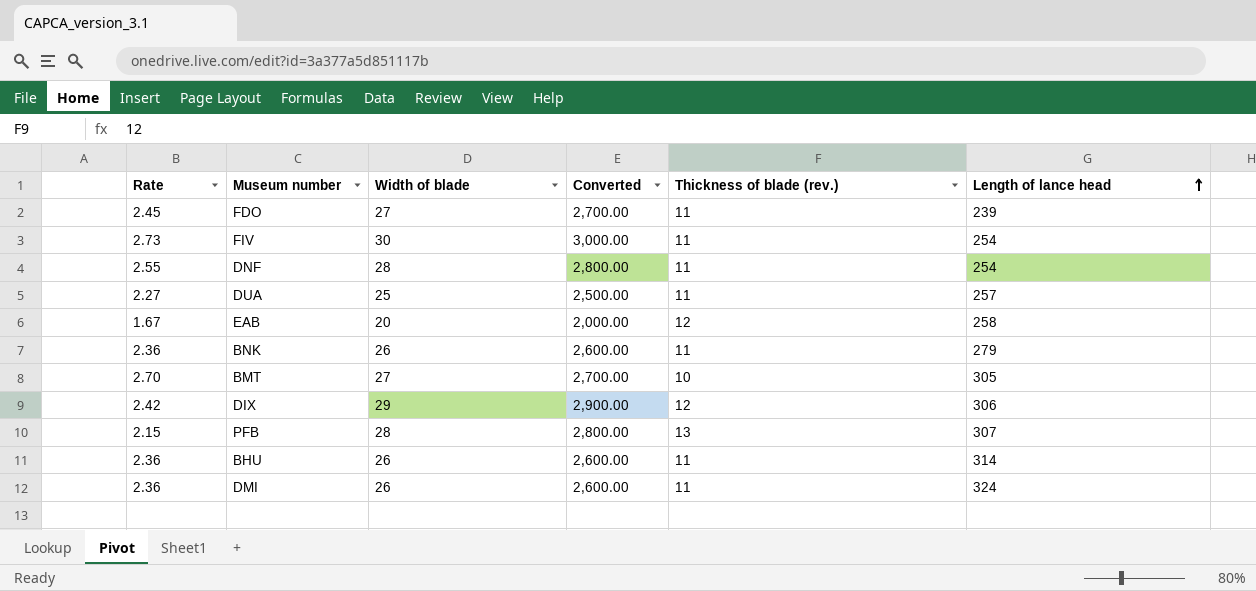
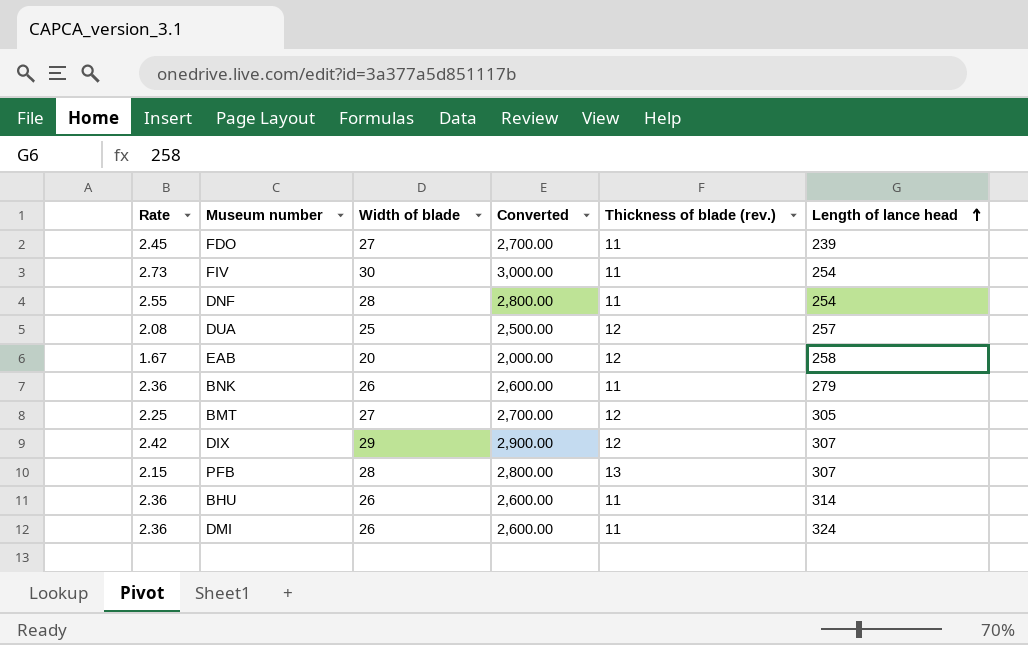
DUA | Rate: 2.27 -> 2.08
DUA | Thickness of blade (rev.): 11 -> 12
BMT | Rate: 2.70 -> 2.25
BMT | Thickness of blade (rev.): 10 -> 12
DIX | Length of lance head: 306 -> 307

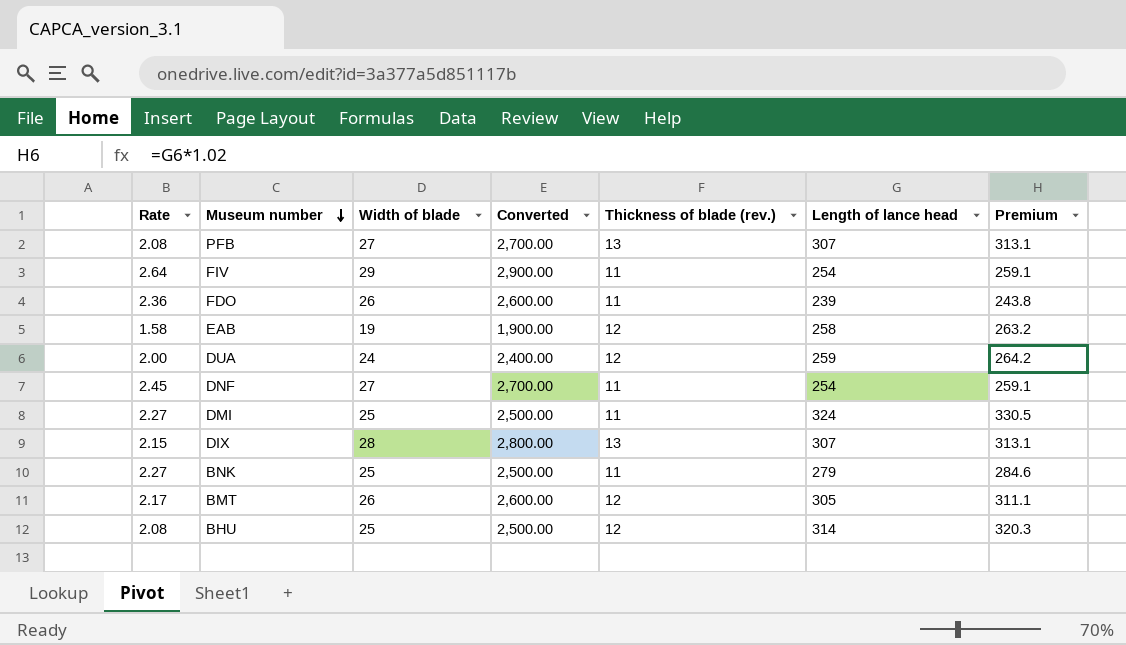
row order: Length of lance head ascending -> Museum number descending
column Premium | formula: none -> [Length of lance head] * 1.02
PFB | Rate: 2.15 -> 2.08
PFB | Width of blade: 28 -> 27
PFB | Converted: 2,800.00 -> 2,700.00
FIV | Rate: 2.73 -> 2.64
FIV | Width of blade: 30 -> 29
FIV | Converted: 3,000.00 -> 2,900.00
FDO | Rate: 2.45 -> 2.36
FDO | Width of blade: 27 -> 26
FDO | Converted: 2,700.00 -> 2,600.00
EAB | Rate: 1.67 -> 1.58
EAB | Width of blade: 20 -> 19
EAB | Converted: 2,000.00 -> 1,900.00
DUA | Rate: 2.08 -> 2.00
DUA | Width of blade: 25 -> 24
DUA | Converted: 2,500.00 -> 2,400.00
DUA | Length of lance head: 257 -> 259
DNF | Rate: 2.55 -> 2.45
DNF | Width of blade: 28 -> 27
DNF | Converted: 2,800.00 -> 2,700.00
DMI | Rate: 2.36 -> 2.27
DMI | Width of blade: 26 -> 25
DMI | Converted: 2,600.00 -> 2,500.00
DIX | Rate: 2.42 -> 2.15
DIX | Width of blade: 29 -> 28
DIX | Converted: 2,900.00 -> 2,800.00
DIX | Thickness of blade (rev.): 12 -> 13
BNK | Rate: 2.36 -> 2.27
BNK | Width of blade: 26 -> 25
BNK | Converted: 2,600.00 -> 2,500.00
BMT | Rate: 2.25 -> 2.17
BMT | Width of blade: 27 -> 26
BMT | Converted: 2,700.00 -> 2,600.00
BHU | Rate: 2.36 -> 2.08
BHU | Width of blade: 26 -> 25
BHU | Converted: 2,600.00 -> 2,500.00
BHU | Thickness of blade (rev.): 11 -> 12

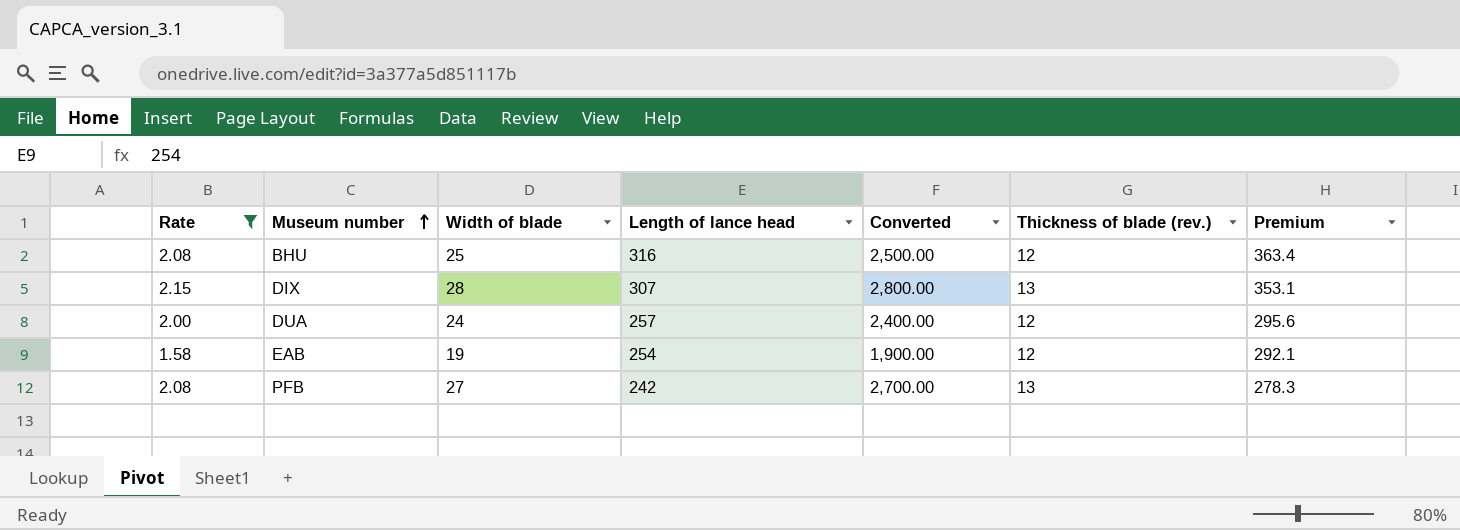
filter: none -> Rate <= 2.15
row order: Museum number descending -> Museum number ascending
column Length of lance head | position: 6 -> 4
column Premium | formula: [Length of lance head] * 1.02 -> [Length of lance head] * 1.15
BHU | Length of lance head: 314 -> 316
DUA | Length of lance head: 259 -> 257
EAB | Length of lance head: 258 -> 254
PFB | Length of lance head: 307 -> 242

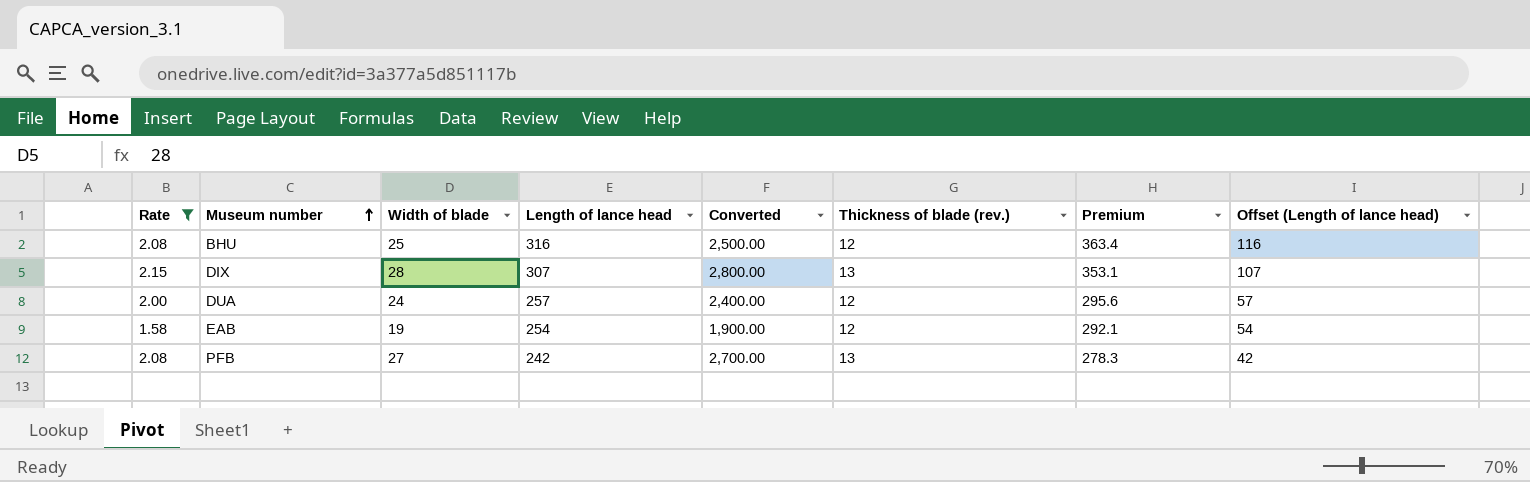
column Offset (Length of lance head) | formula: none -> [Length of lance head] - 200

